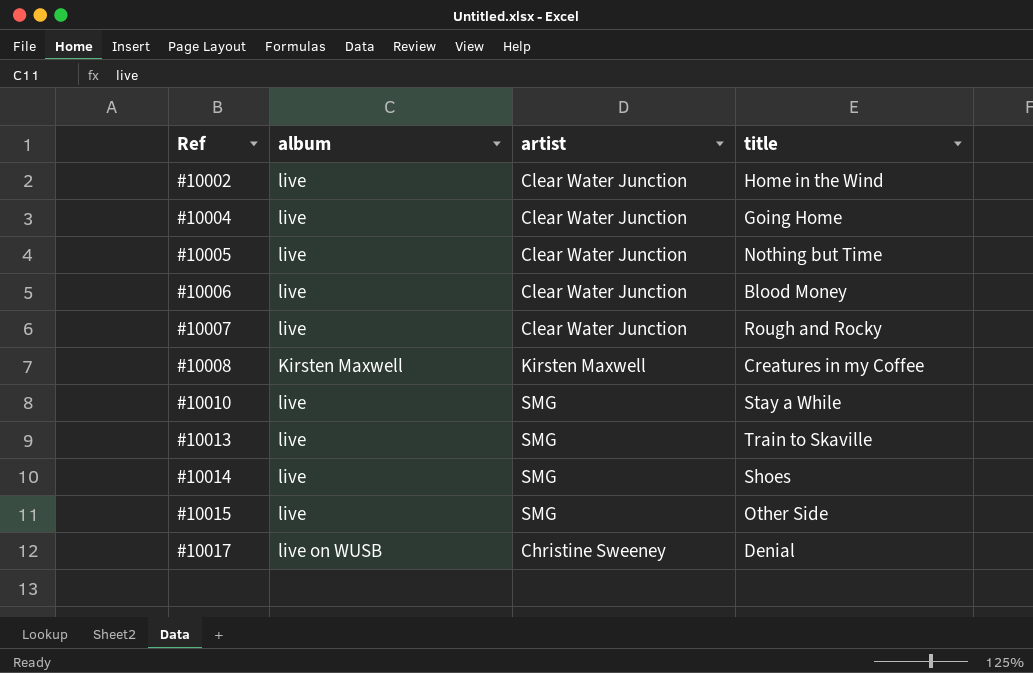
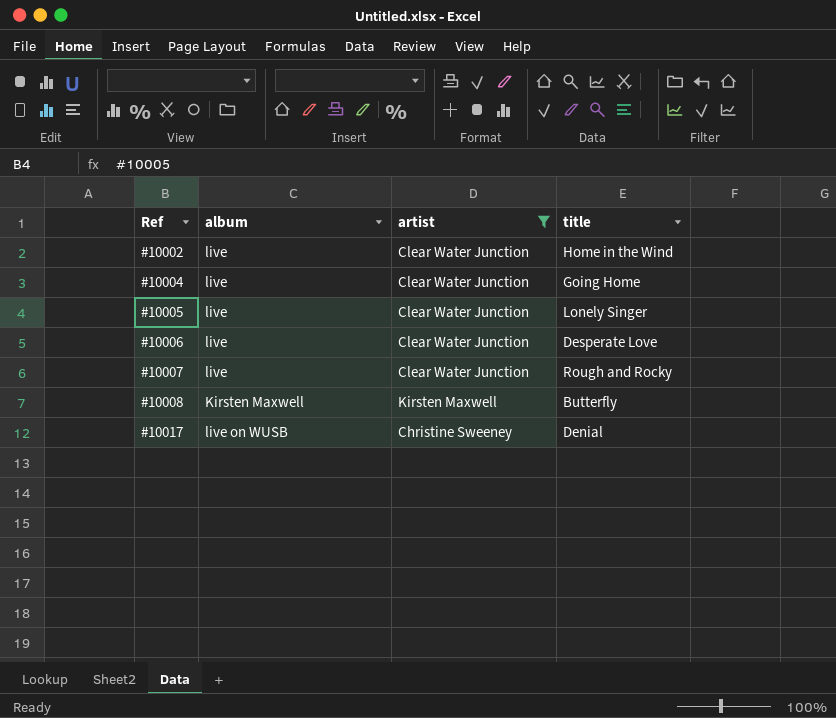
filter: none -> artist != SMG
#10005 | title: Nothing but Time -> Lonely Singer
#10006 | title: Blood Money -> Desperate Love
#10008 | title: Creatures in my Coffee -> Butterfly

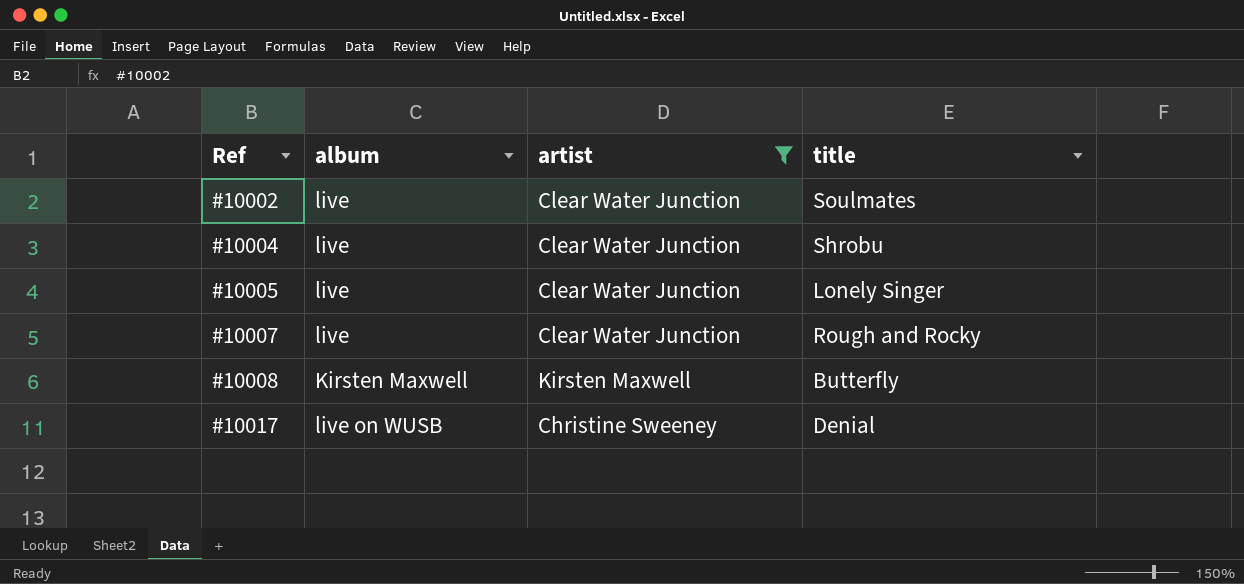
row #10006: live | Clear Water Junction | Desperate Love -> none
#10002 | title: Home in the Wind -> Soulmates
#10004 | title: Going Home -> Shrobu

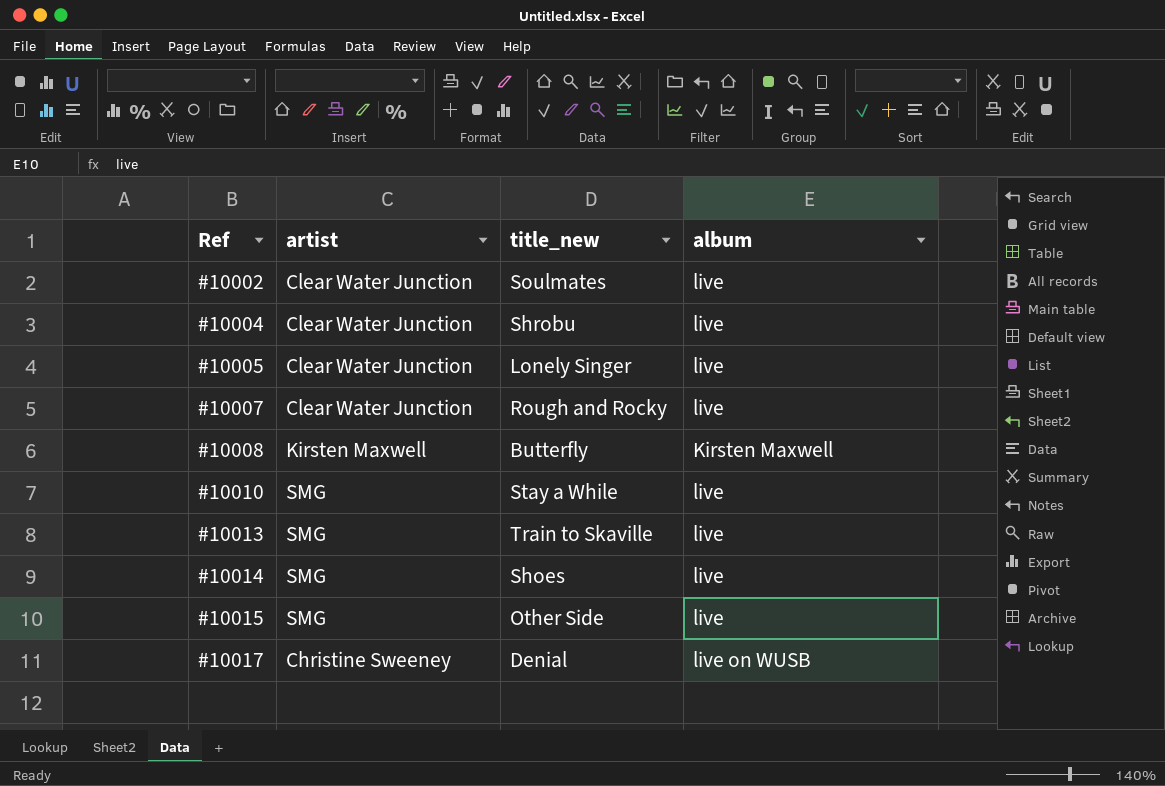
filter: artist != SMG -> none
column name: title -> title_new
column album | position: 2 -> 4

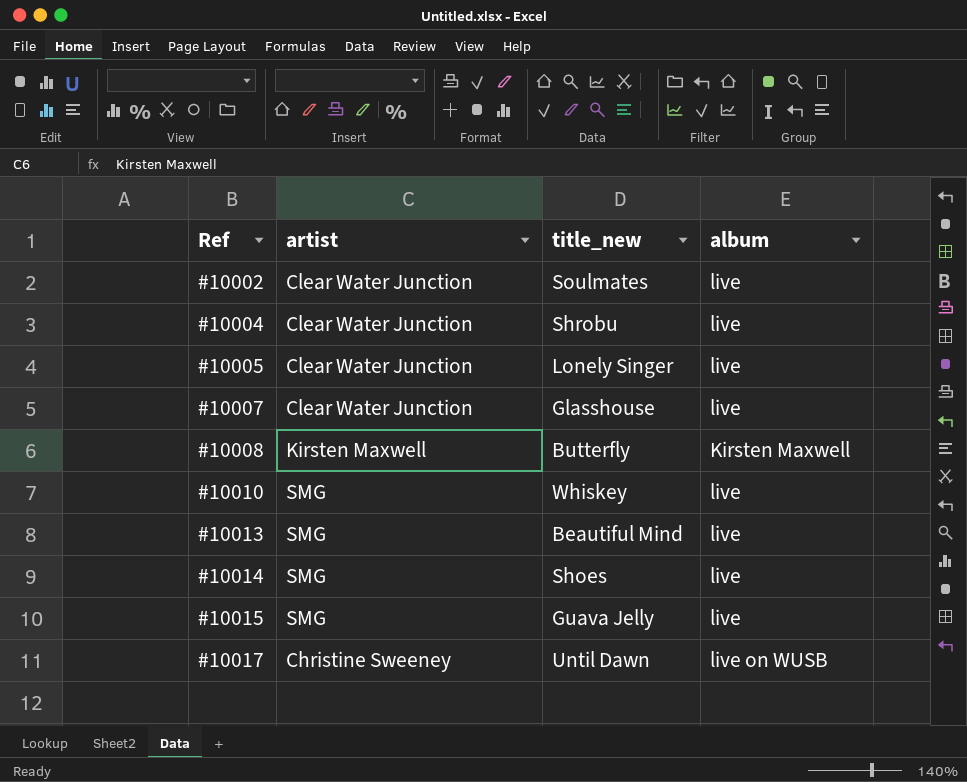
#10007 | title_new: Rough and Rocky -> Glasshouse
#10010 | title_new: Stay a While -> Whiskey
#10013 | title_new: Train to Skaville -> Beautiful Mind
#10015 | title_new: Other Side -> Guava Jelly
#10017 | title_new: Denial -> Until Dawn

